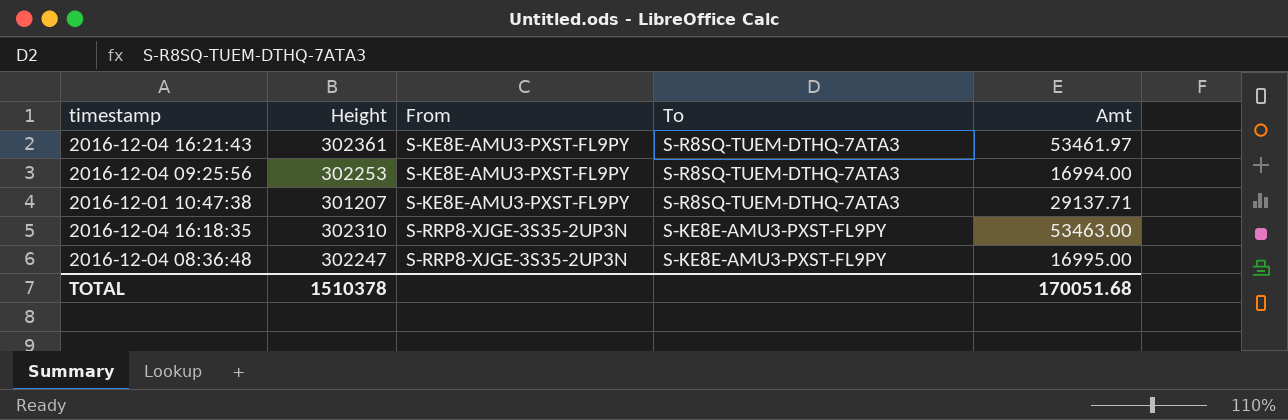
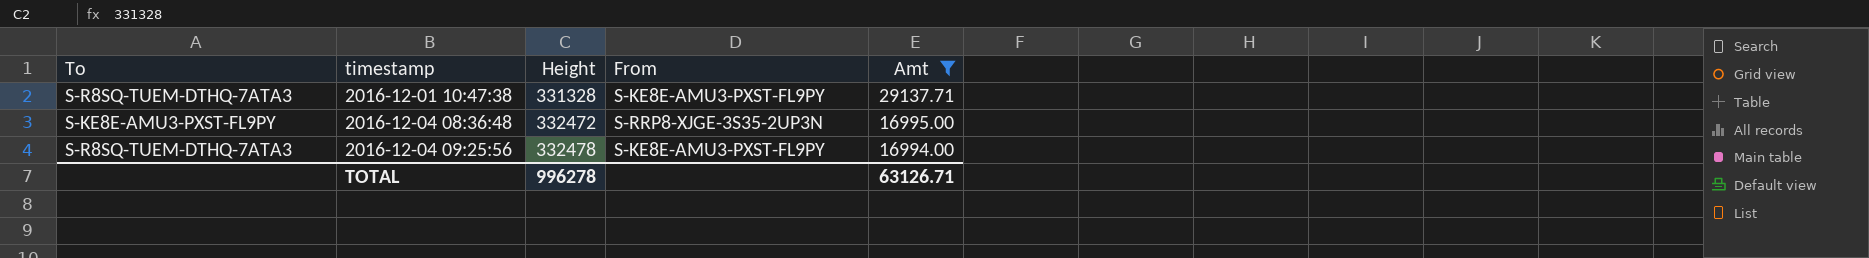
filter: none -> Amt <= 29137.71
row order: From ascending -> timestamp ascending
column To | position: 4 -> 1
2016-12-01 10:47:38 | Height: 301207 -> 331328
2016-12-04 08:36:48 | Height: 302247 -> 332472
2016-12-04 09:25:56 | Height: 302253 -> 332478
TOTAL | Height: 1510378 -> 996278
TOTAL | Amt: 170051.68 -> 63126.71

